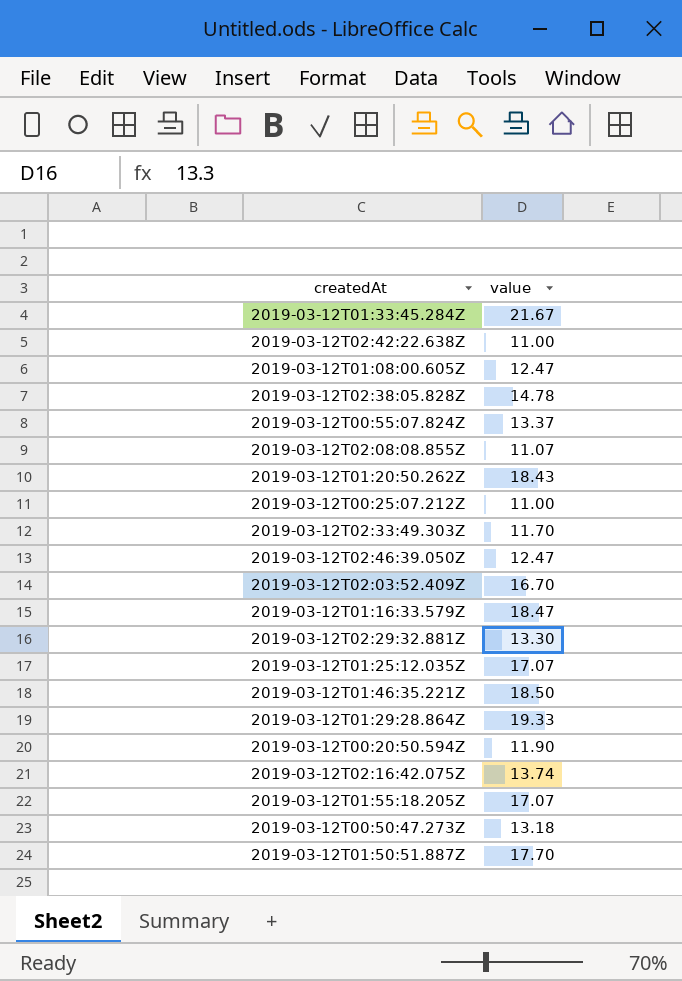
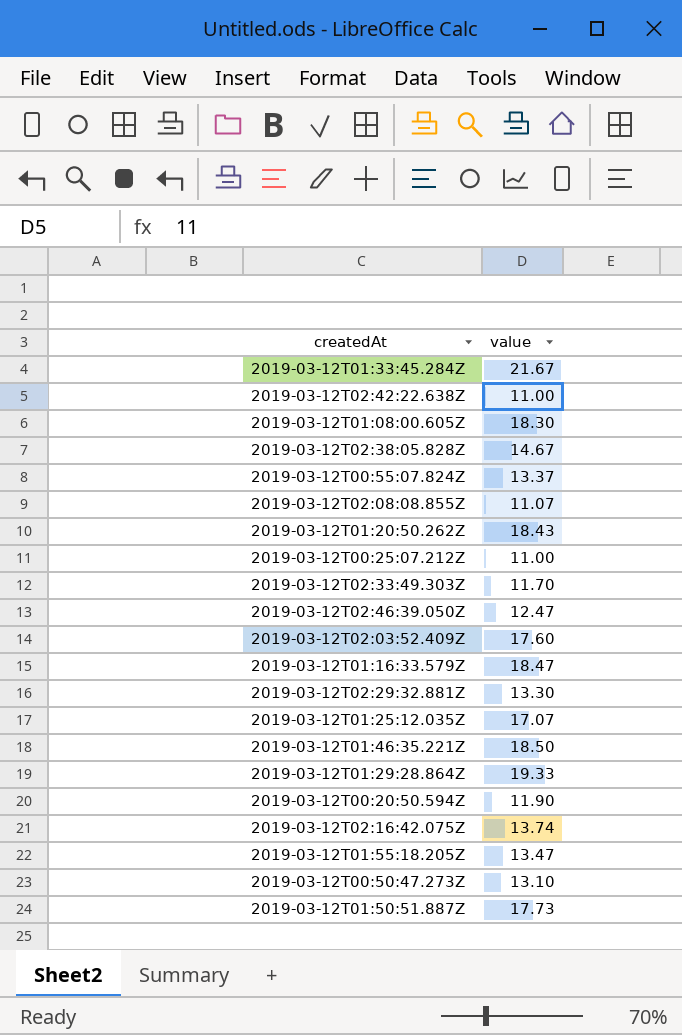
2019-03-12T01:08:00.605Z | value: 12.47 -> 18.30
2019-03-12T02:38:05.828Z | value: 14.78 -> 14.67
2019-03-12T02:03:52.409Z | value: 16.70 -> 17.60
2019-03-12T01:55:18.205Z | value: 17.07 -> 13.47
2019-03-12T00:50:47.273Z | value: 13.18 -> 13.10
2019-03-12T01:50:51.887Z | value: 17.70 -> 17.73

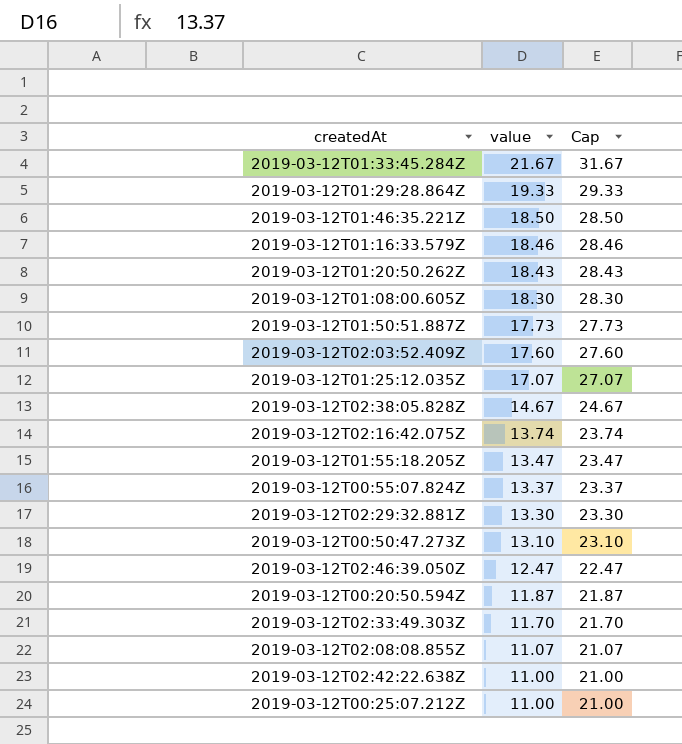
row order: none -> value descending
column Cap | formula: none -> [value] + 10
2019-03-12T01:16:33.579Z | value: 18.47 -> 18.46
2019-03-12T00:20:50.594Z | value: 11.90 -> 11.87

